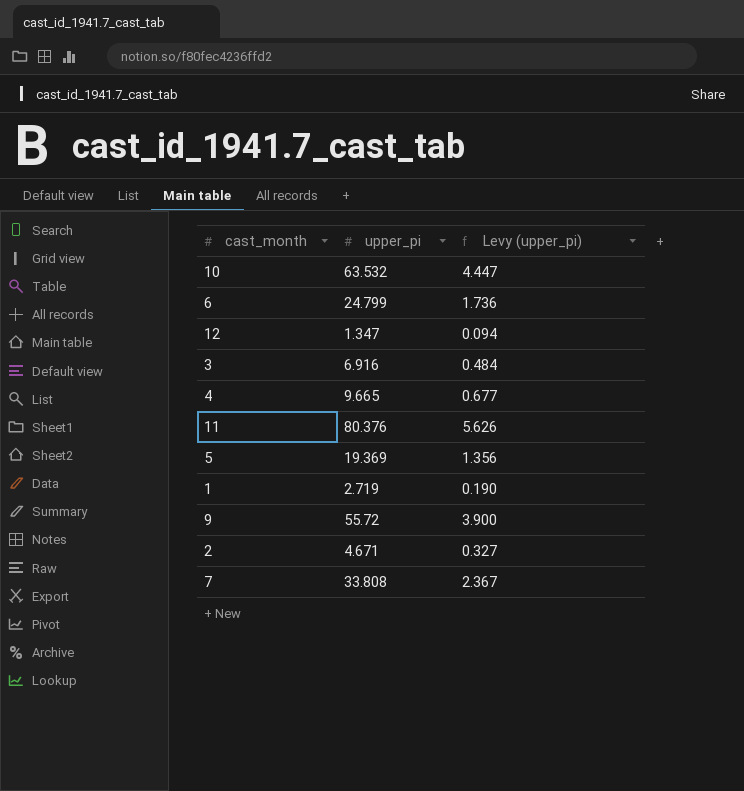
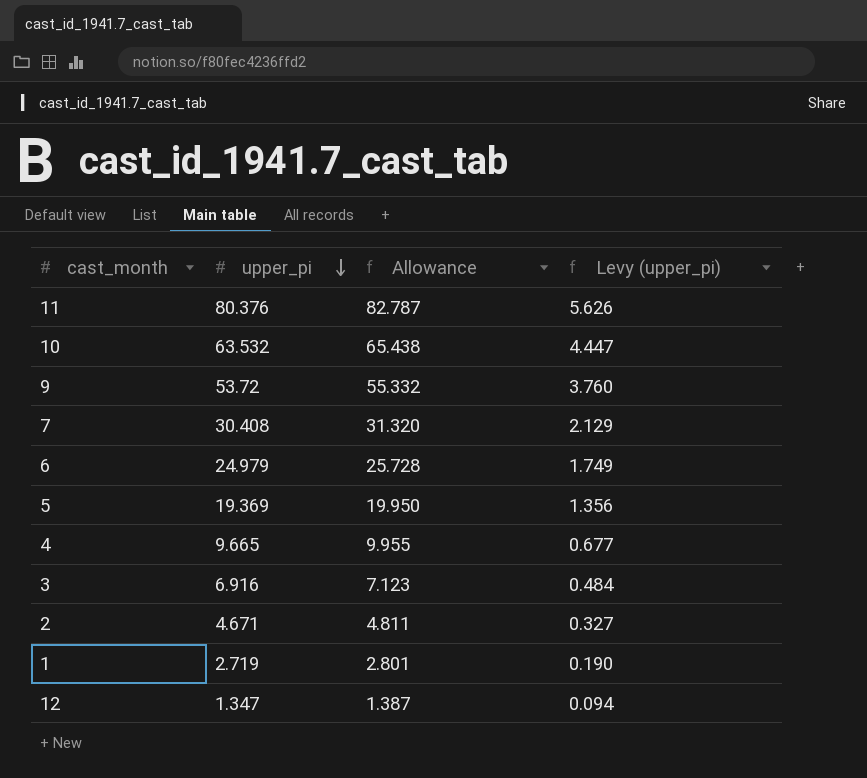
row order: none -> upper_pi descending
column Allowance | formula: none -> [upper_pi] * 1.03
9 | upper_pi: 55.72 -> 53.72
9 | Levy (upper_pi): 3.900 -> 3.760
7 | upper_pi: 33.808 -> 30.408
7 | Levy (upper_pi): 2.367 -> 2.129
6 | upper_pi: 24.799 -> 24.979
6 | Levy (upper_pi): 1.736 -> 1.749

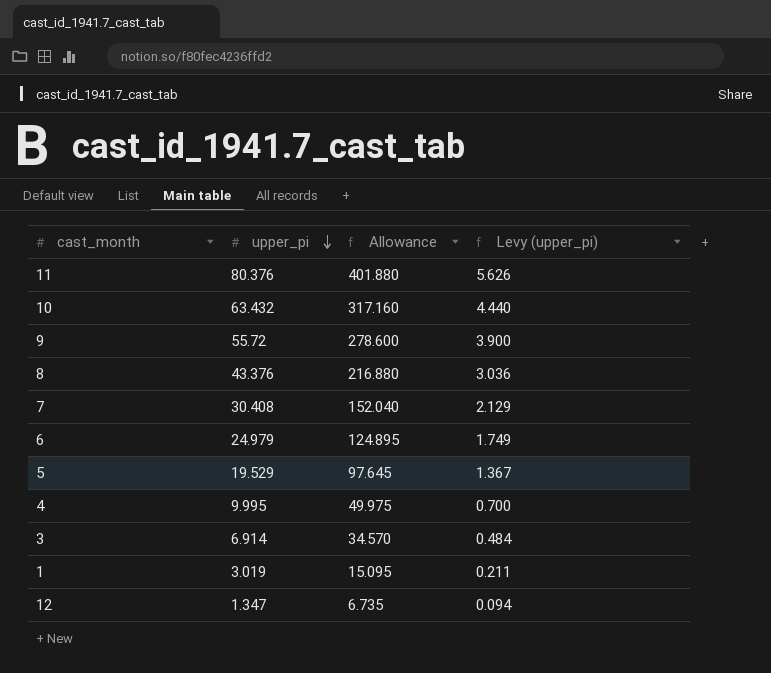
column Allowance | formula: [upper_pi] * 1.03 -> [upper_pi] * 5
row 2: 4.671 | 4.811 | 0.327 -> none
10 | upper_pi: 63.532 -> 63.432
10 | Levy (upper_pi): 4.447 -> 4.440
9 | upper_pi: 53.72 -> 55.72
9 | Levy (upper_pi): 3.760 -> 3.900
row 8: none -> 43.376 | 216.880 | 3.036
5 | upper_pi: 19.369 -> 19.529
5 | Levy (upper_pi): 1.356 -> 1.367
4 | upper_pi: 9.665 -> 9.995
4 | Levy (upper_pi): 0.677 -> 0.700
3 | upper_pi: 6.916 -> 6.914
1 | upper_pi: 2.719 -> 3.019
1 | Levy (upper_pi): 0.190 -> 0.211

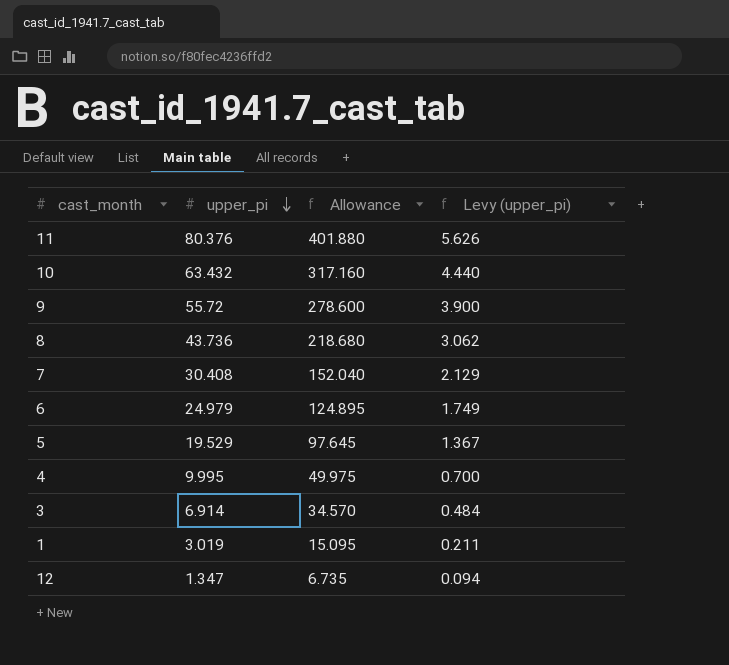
8 | upper_pi: 43.376 -> 43.736
8 | Allowance: 216.880 -> 218.680
8 | Levy (upper_pi): 3.036 -> 3.062

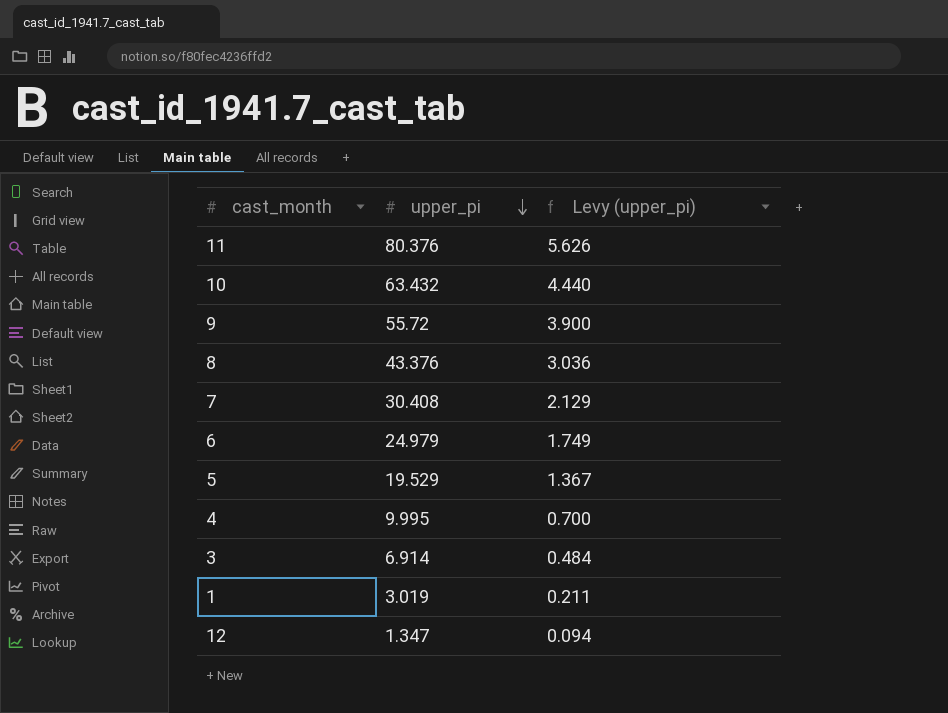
column Allowance | formula: [upper_pi] * 5 -> none
8 | upper_pi: 43.736 -> 43.376
8 | Levy (upper_pi): 3.062 -> 3.036

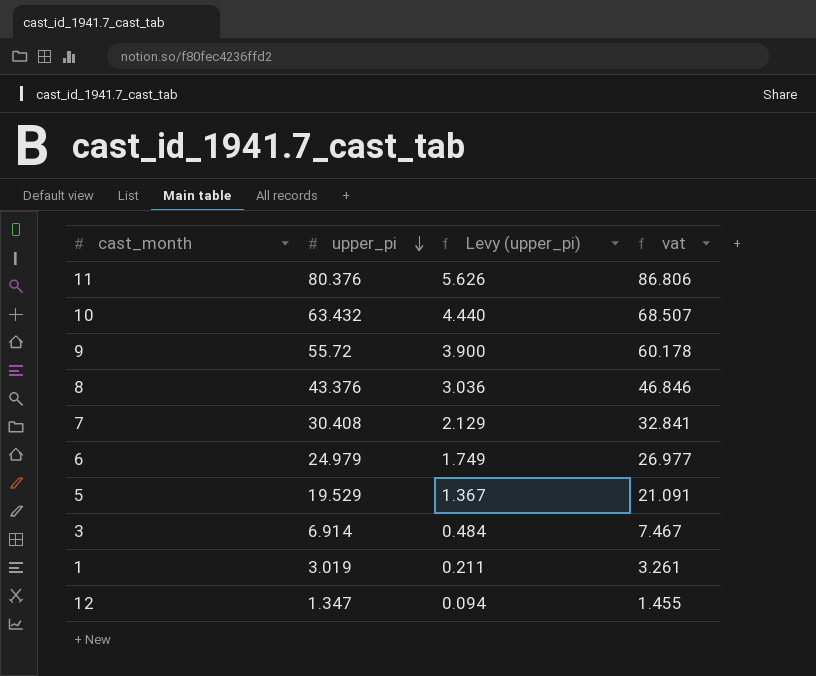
column vat | formula: none -> [upper_pi] * 1.08
row 4: 9.995 | 0.700 -> none

